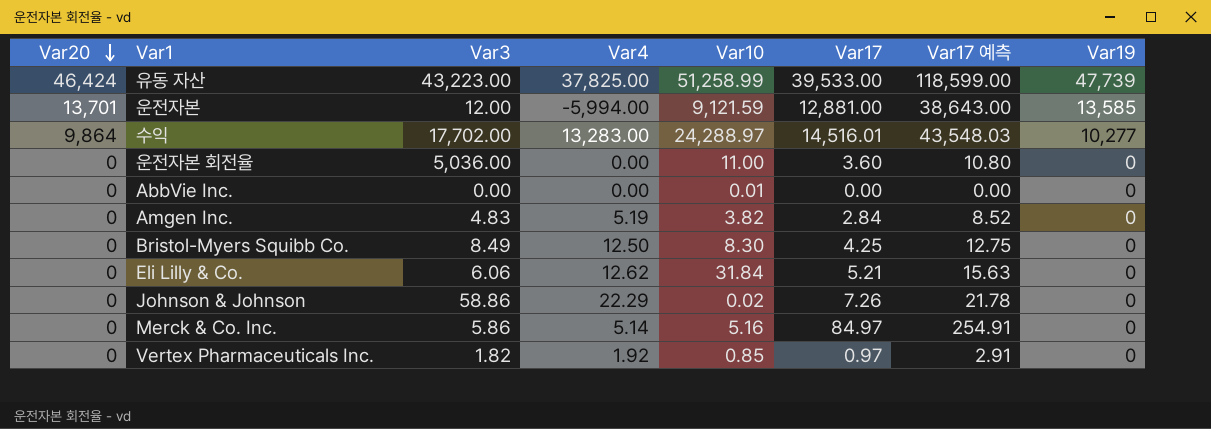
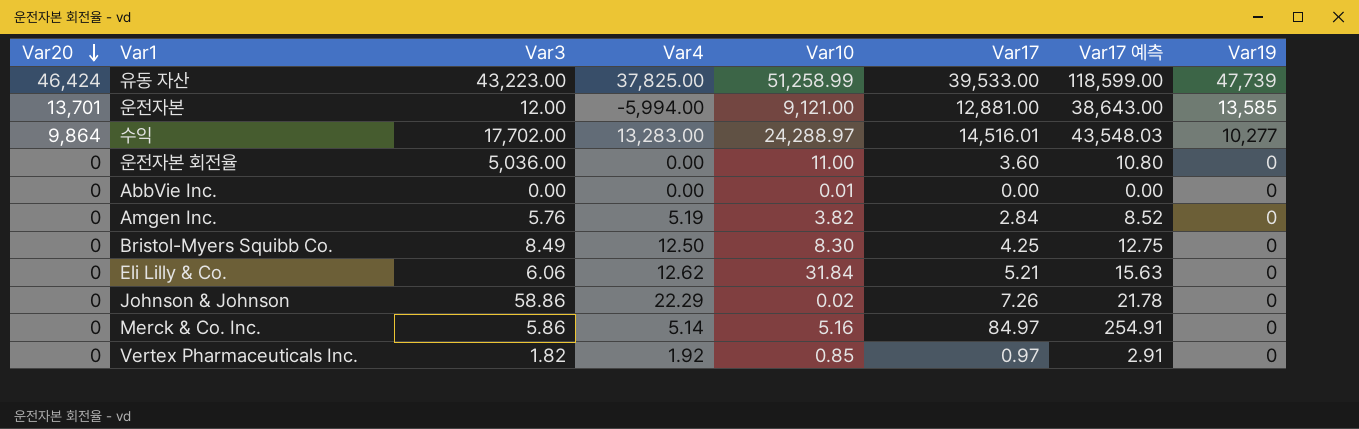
운전자본 | Var10: 9,121.59 -> 9,121.00
Amgen Inc. | Var3: 4.83 -> 5.76

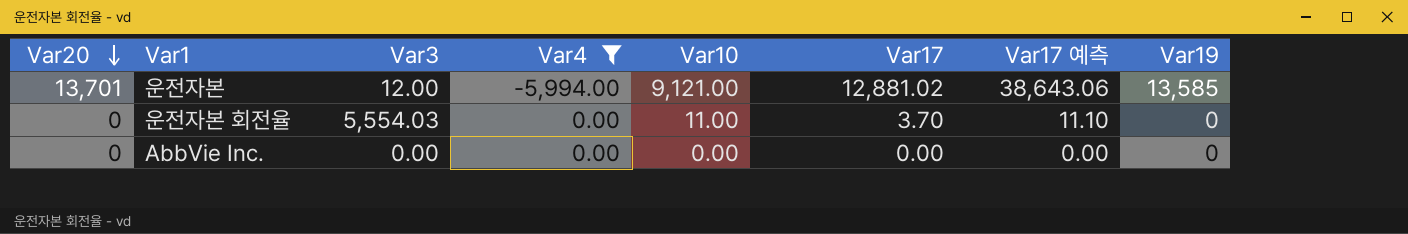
filter: none -> Var4 <= 0.00
운전자본 | Var17: 12,881.00 -> 12,881.02
운전자본 | Var17 예측: 38,643.00 -> 38,643.06
운전자본 회전율 | Var3: 5,036.00 -> 5,554.03
운전자본 회전율 | Var17: 3.60 -> 3.70
운전자본 회전율 | Var17 예측: 10.80 -> 11.10
AbbVie Inc. | Var10: 0.01 -> 0.00

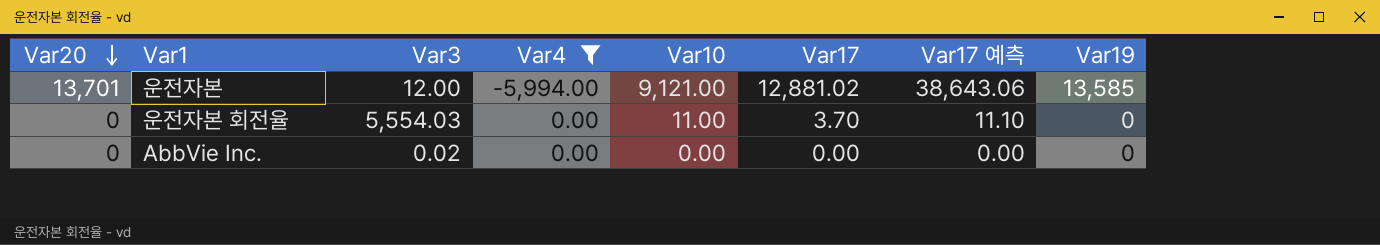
AbbVie Inc. | Var3: 0.00 -> 0.02

